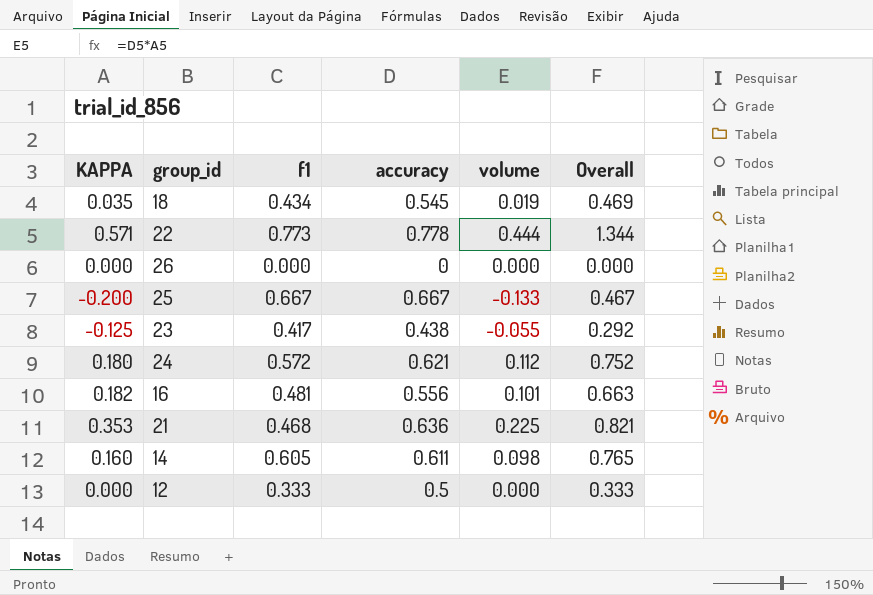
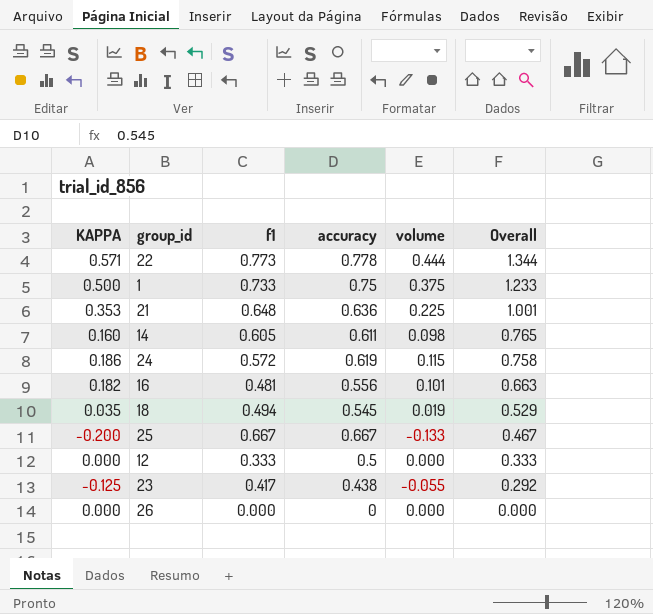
row order: none -> Overall descending
row 1: none -> 0.500 | 0.733 | 0.75 | 0.375 | 1.233
21 | f1: 0.468 -> 0.648
21 | Overall: 0.821 -> 1.001
24 | KAPPA: 0.180 -> 0.186
24 | accuracy: 0.621 -> 0.619
24 | volume: 0.112 -> 0.115
24 | Overall: 0.752 -> 0.758
18 | f1: 0.434 -> 0.494
18 | Overall: 0.469 -> 0.529

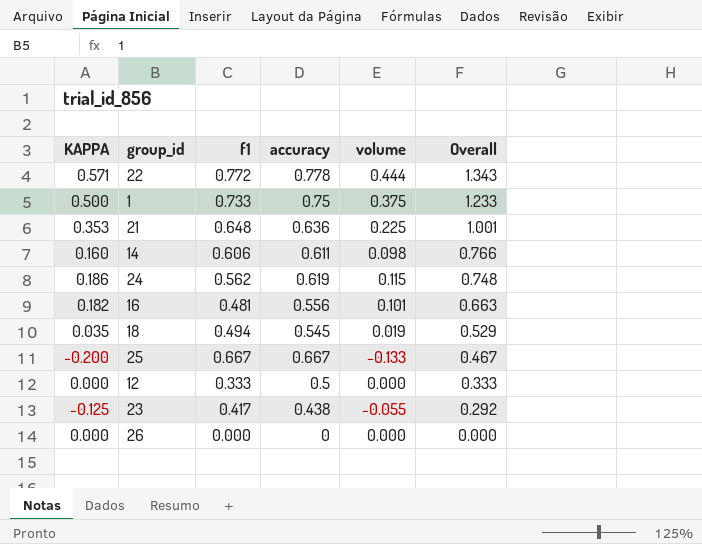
22 | f1: 0.773 -> 0.772
22 | Overall: 1.344 -> 1.343
14 | f1: 0.605 -> 0.606
14 | Overall: 0.765 -> 0.766
24 | f1: 0.572 -> 0.562
24 | Overall: 0.758 -> 0.748

